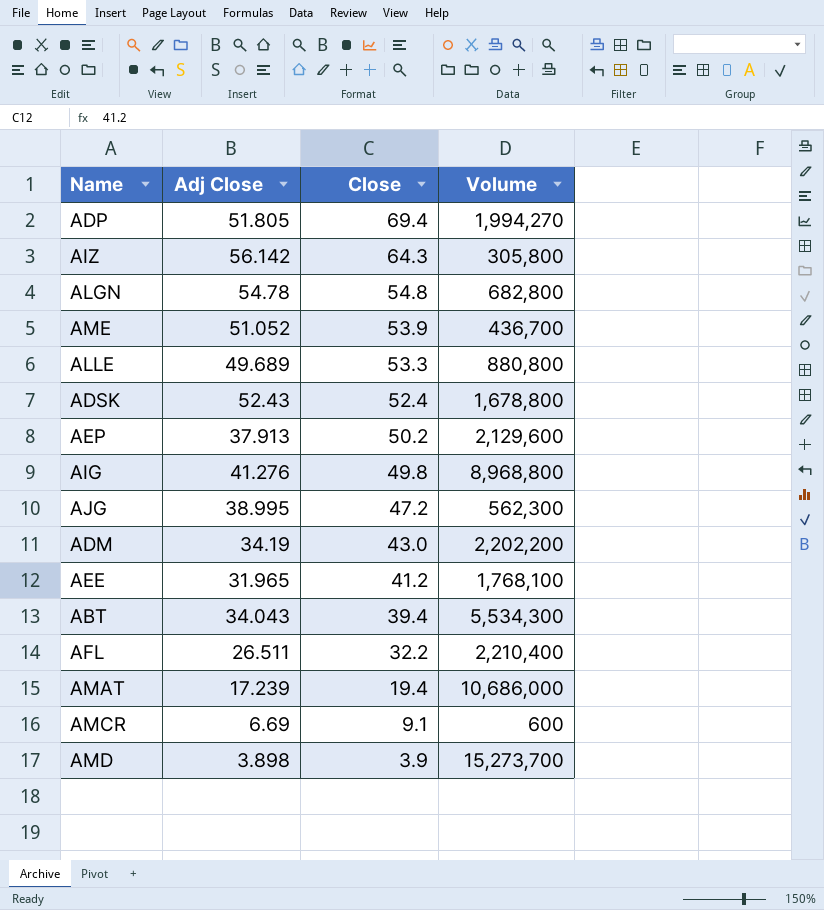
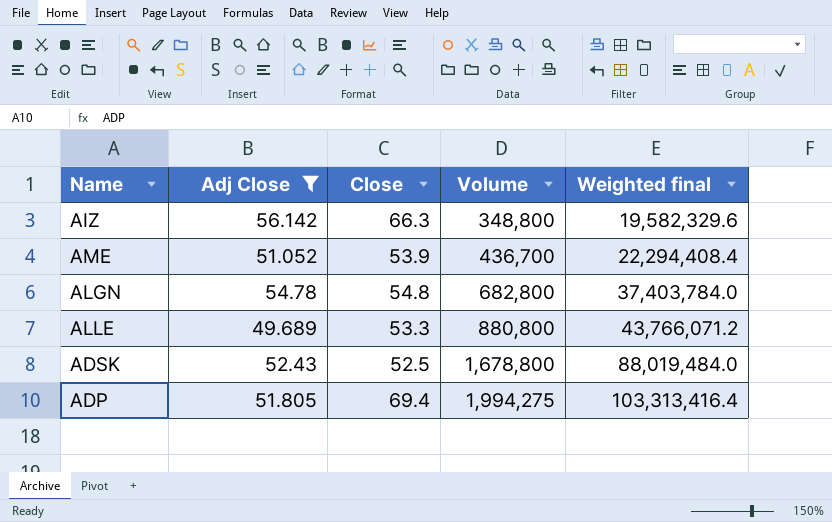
filter: none -> Adj Close >= 49.689
row order: Close descending -> Volume ascending
column Weighted final | formula: none -> [Adj Close] * [Volume]
AIZ | Close: 64.3 -> 66.3
AIZ | Volume: 305,800 -> 348,800
ADSK | Close: 52.4 -> 52.5
ADP | Volume: 1,994,270 -> 1,994,275

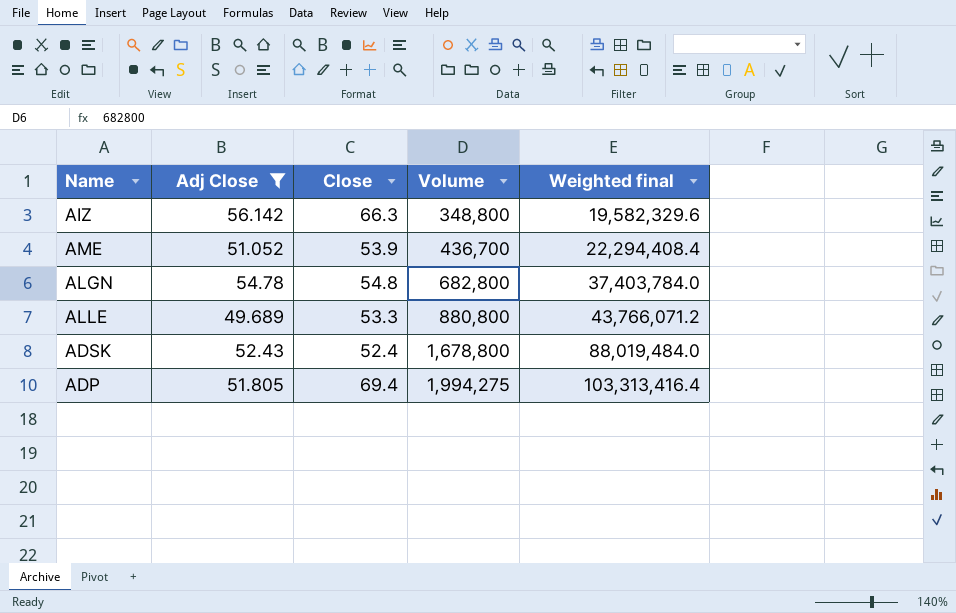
ADSK | Close: 52.5 -> 52.4

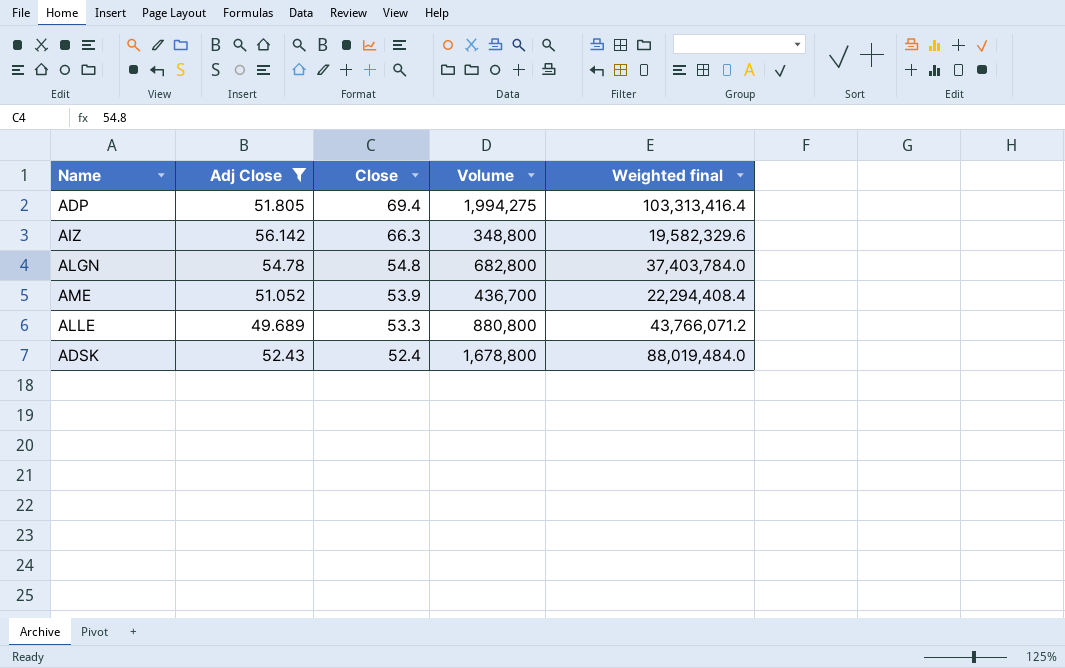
row order: Volume ascending -> Close descending

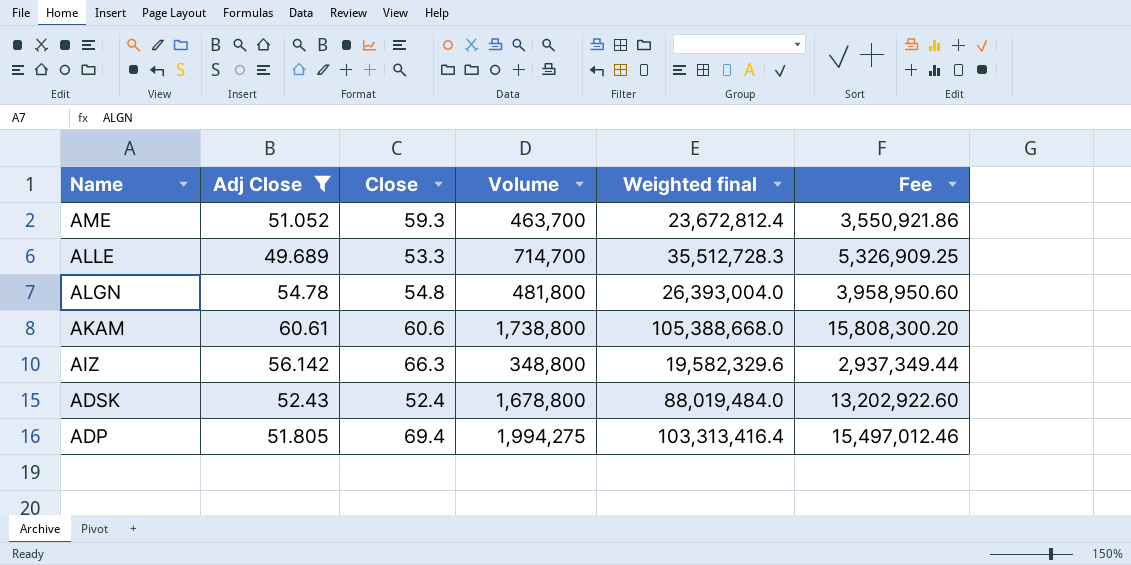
row order: Close descending -> Name descending
column Fee | formula: none -> [Weighted final] * 0.15
AME | Close: 53.9 -> 59.3
AME | Volume: 436,700 -> 463,700
AME | Weighted final: 22,294,408.4 -> 23,672,812.4
ALLE | Volume: 880,800 -> 714,700
ALLE | Weighted final: 43,766,071.2 -> 35,512,728.3
ALGN | Volume: 682,800 -> 481,800
ALGN | Weighted final: 37,403,784.0 -> 26,393,004.0
row AKAM: none -> 60.61 | 60.6 | 1,738,800 | 105,388,668.0 | 15,808,300.20

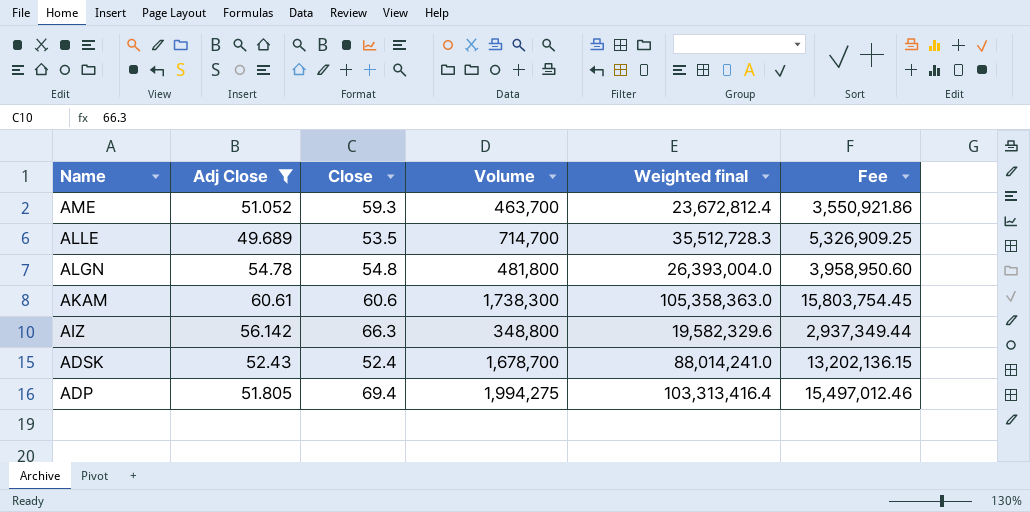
ALLE | Close: 53.3 -> 53.5
AKAM | Volume: 1,738,800 -> 1,738,300
AKAM | Weighted final: 105,388,668.0 -> 105,358,363.0
AKAM | Fee: 15,808,300.20 -> 15,803,754.45
ADSK | Volume: 1,678,800 -> 1,678,700
ADSK | Weighted final: 88,019,484.0 -> 88,014,241.0
ADSK | Fee: 13,202,922.60 -> 13,202,136.15

